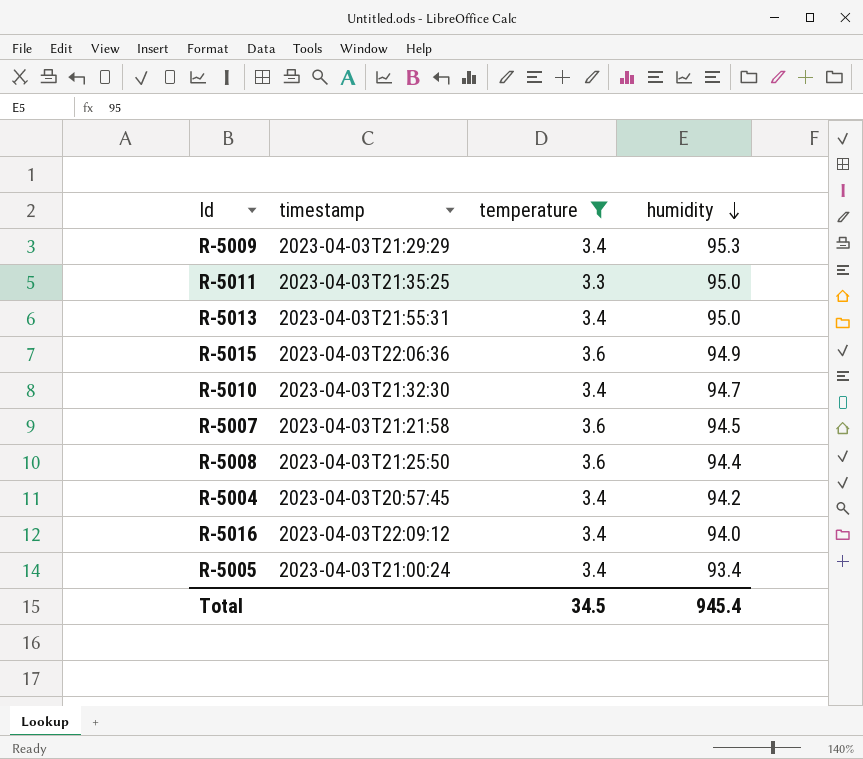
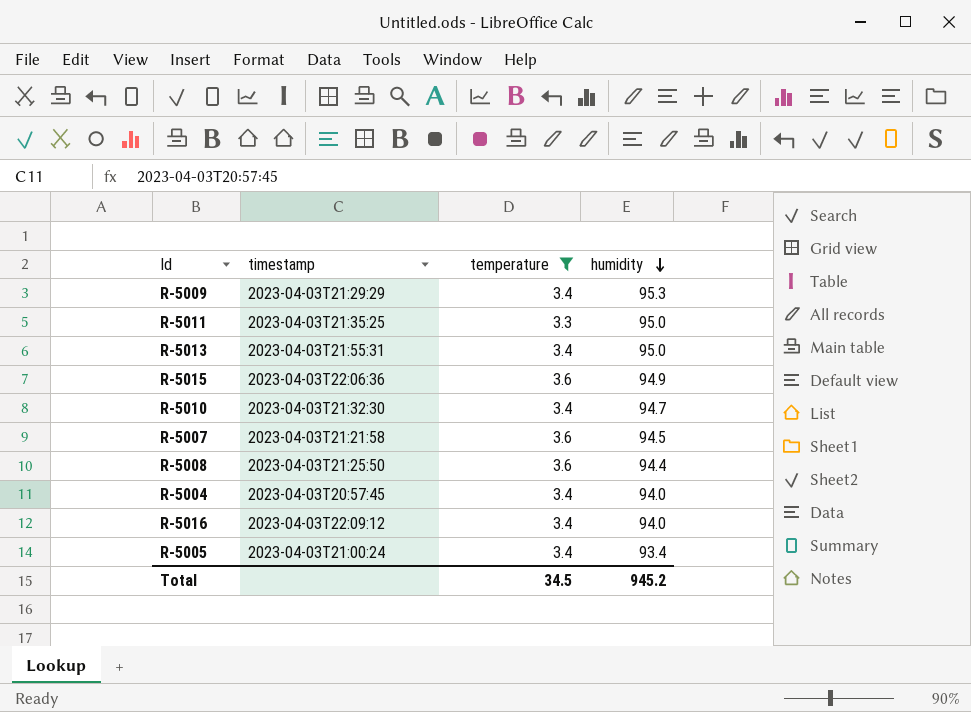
R-5004 | humidity: 94.2 -> 94.0
Total | humidity: 945.4 -> 945.2

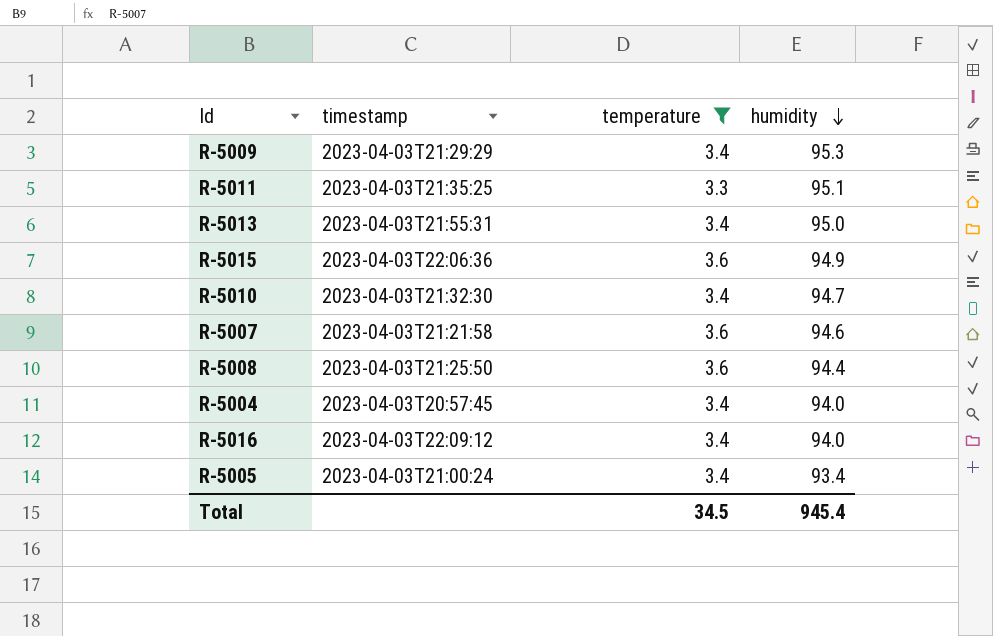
R-5011 | humidity: 95.0 -> 95.1
R-5007 | humidity: 94.5 -> 94.6
Total | humidity: 945.2 -> 945.4

